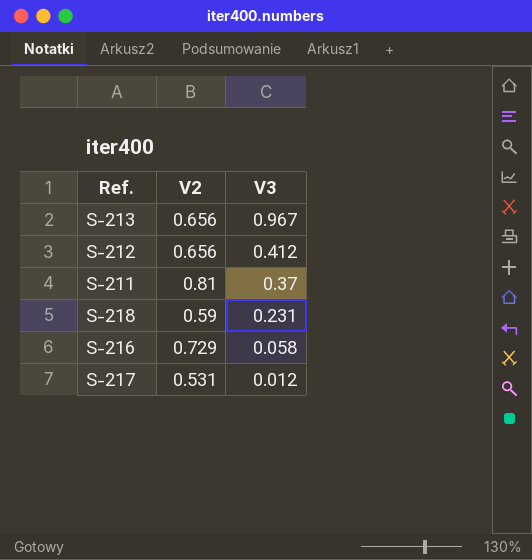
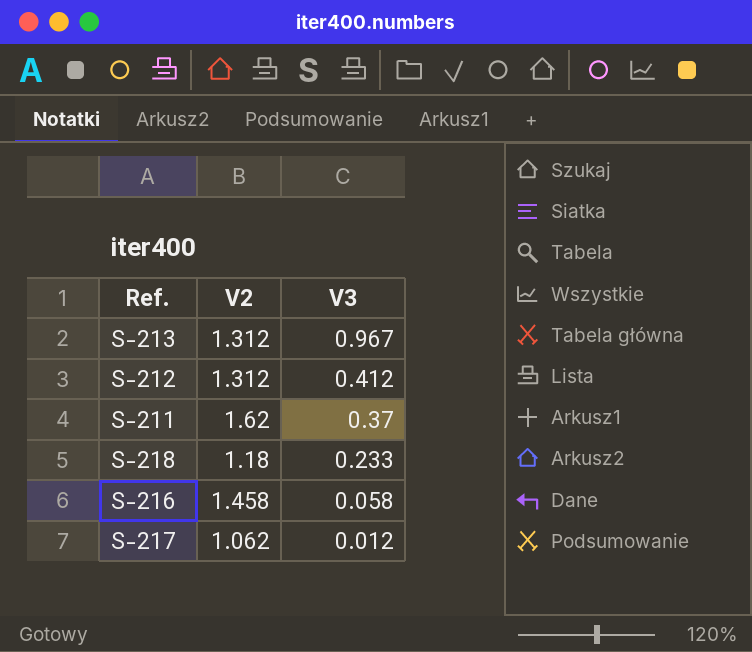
S-213 | V2: 0.656 -> 1.312
S-212 | V2: 0.656 -> 1.312
S-211 | V2: 0.81 -> 1.62
S-218 | V2: 0.59 -> 1.18
S-218 | V3: 0.231 -> 0.233
S-216 | V2: 0.729 -> 1.458
S-217 | V2: 0.531 -> 1.062

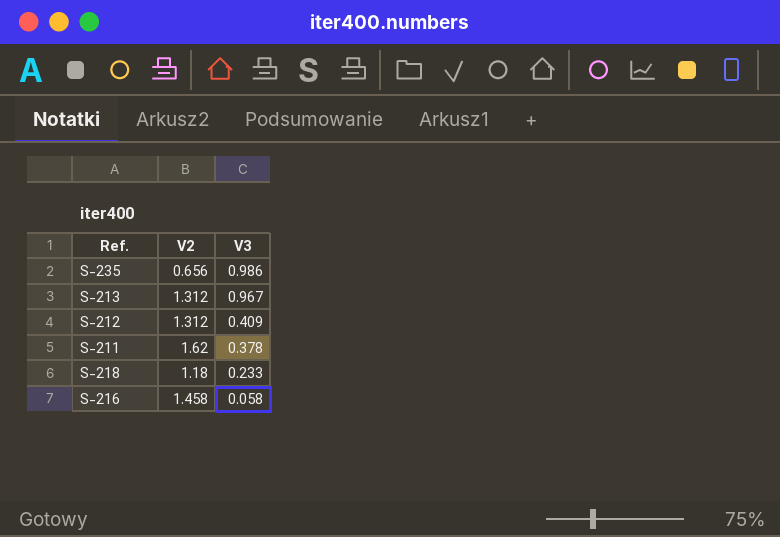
row S-217: 1.062 | 0.012 -> none
row S-235: none -> 0.656 | 0.986
S-212 | V3: 0.412 -> 0.409
S-211 | V3: 0.37 -> 0.378

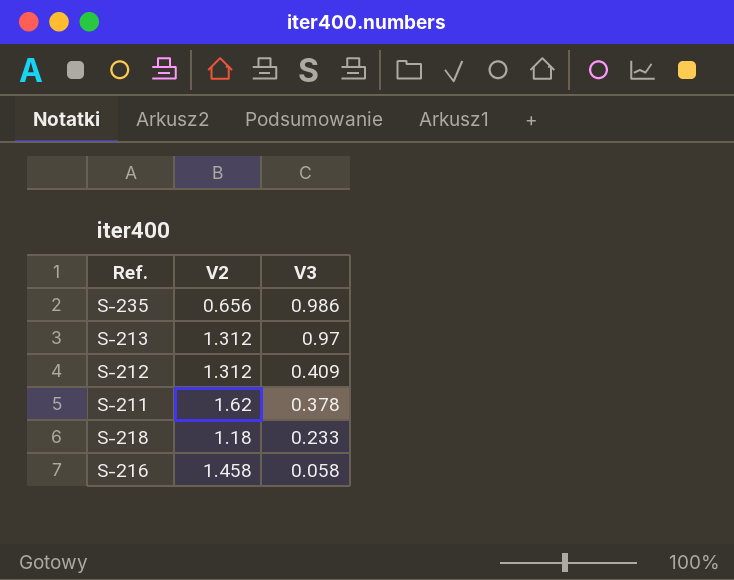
S-213 | V3: 0.967 -> 0.97

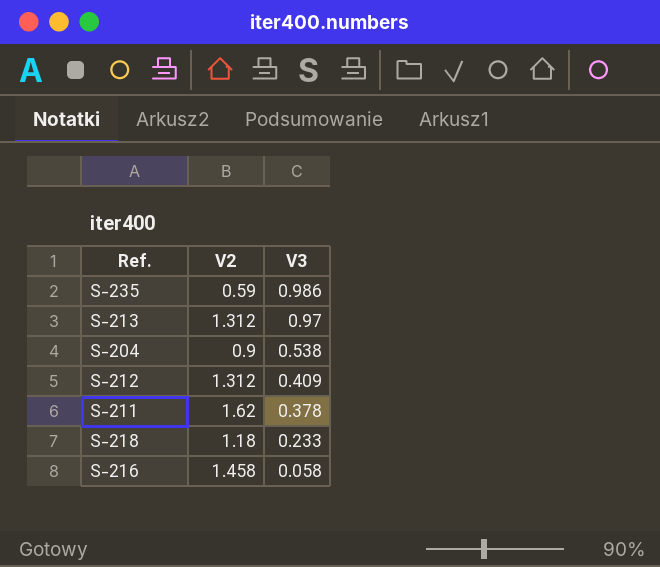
S-235 | V2: 0.656 -> 0.59
row S-204: none -> 0.9 | 0.538

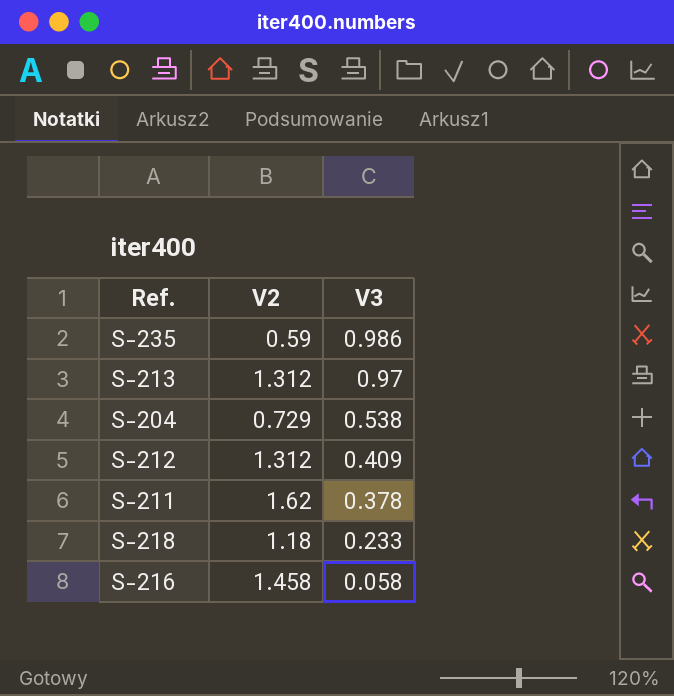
S-204 | V2: 0.9 -> 0.729

